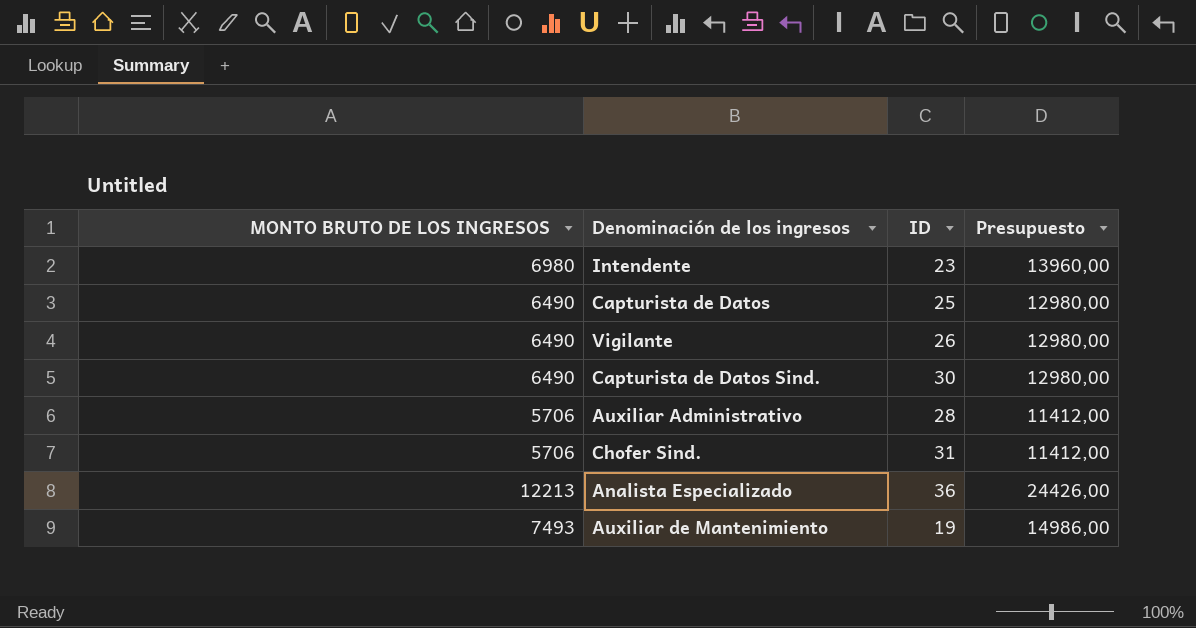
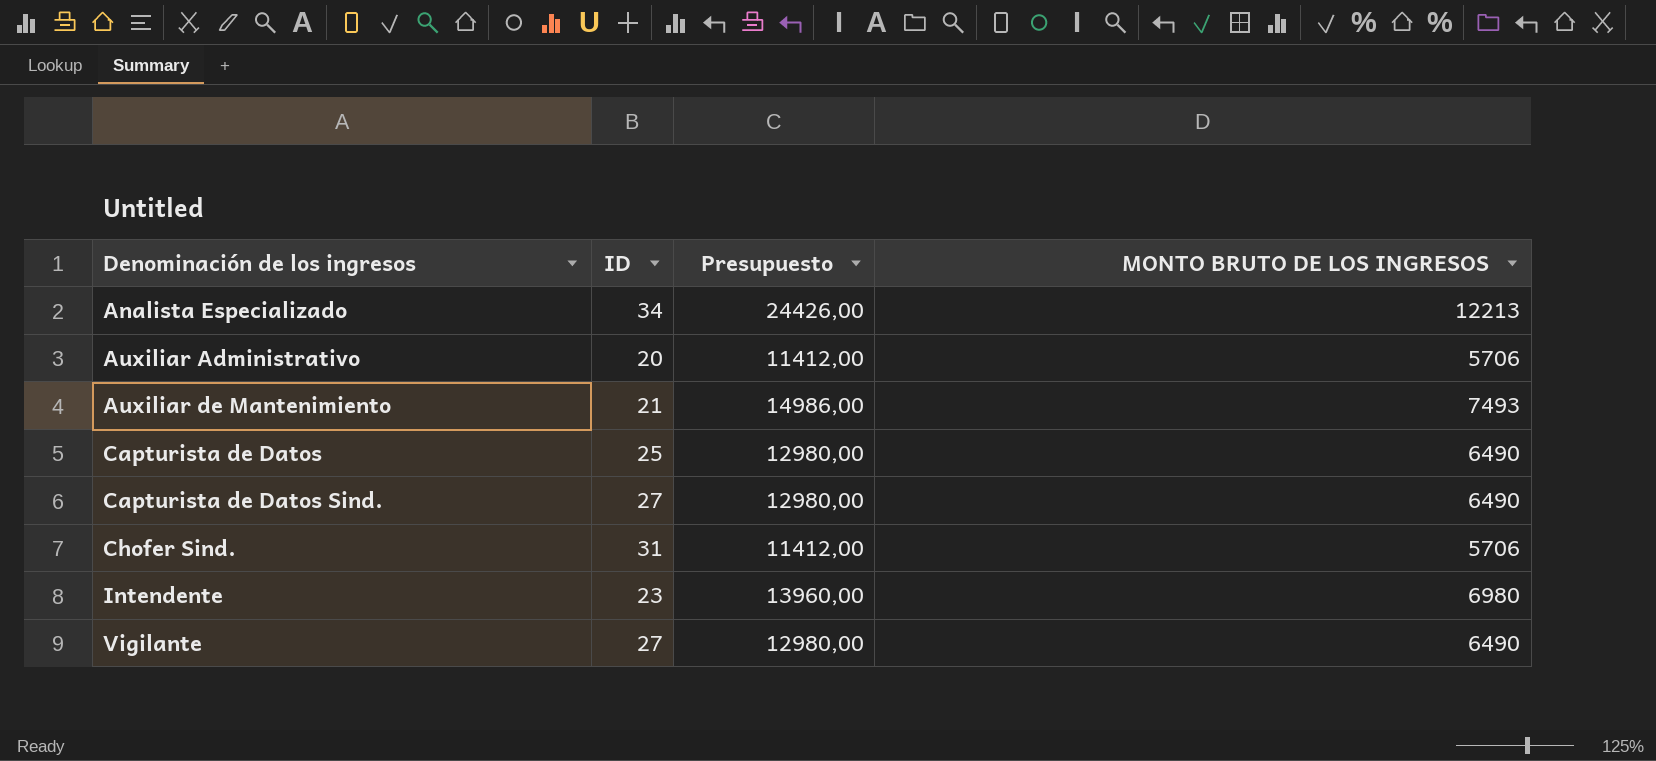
row order: none -> Denominación de los ingresos ascending
column MONTO BRUTO DE LOS INGRESOS | position: 1 -> 4
Analista Especializado | ID: 36 -> 34
Auxiliar Administrativo | ID: 28 -> 20
Auxiliar de Mantenimiento | ID: 19 -> 21
Capturista de Datos Sind. | ID: 30 -> 27
Vigilante | ID: 26 -> 27

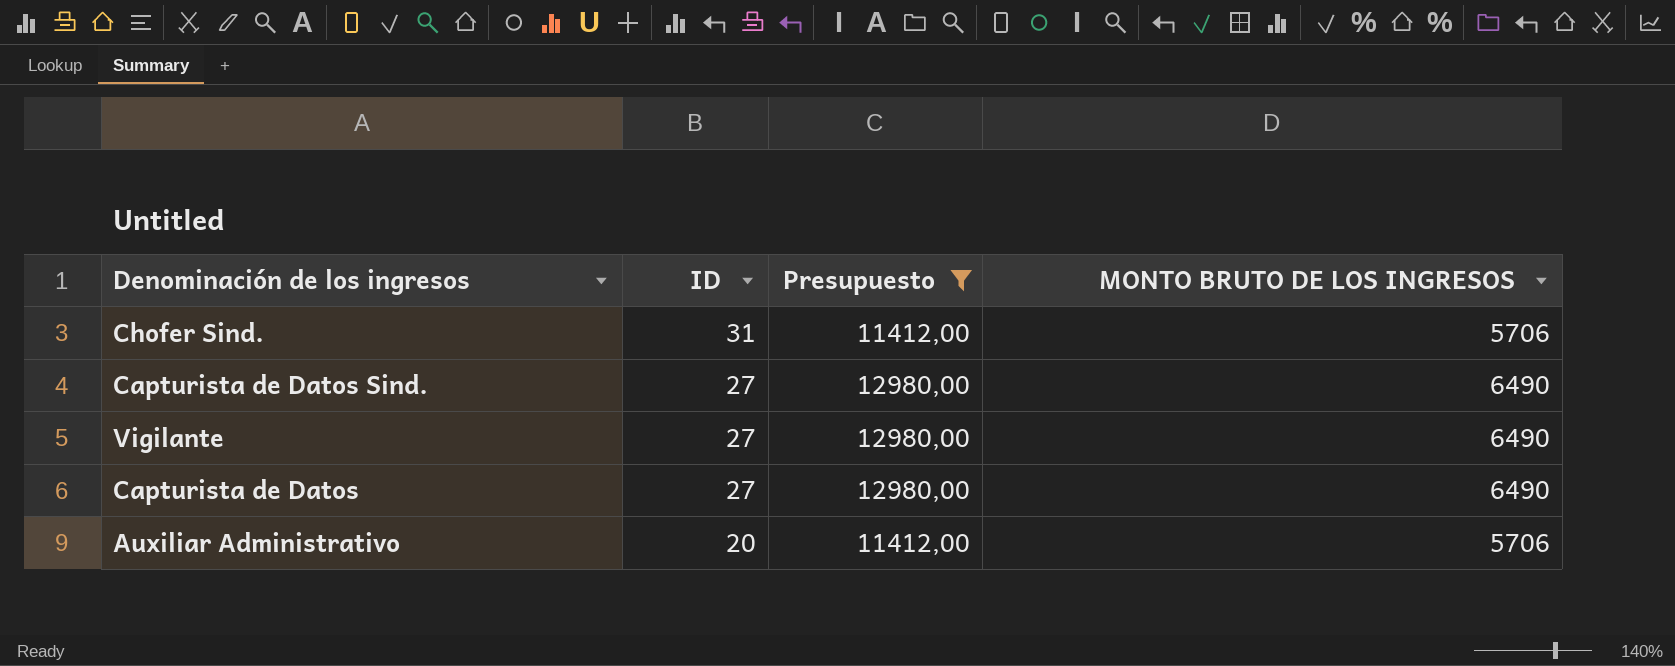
filter: none -> Presupuesto <= 12980,00
row order: Denominación de los ingresos ascending -> ID descending
Capturista de Datos | ID: 25 -> 27

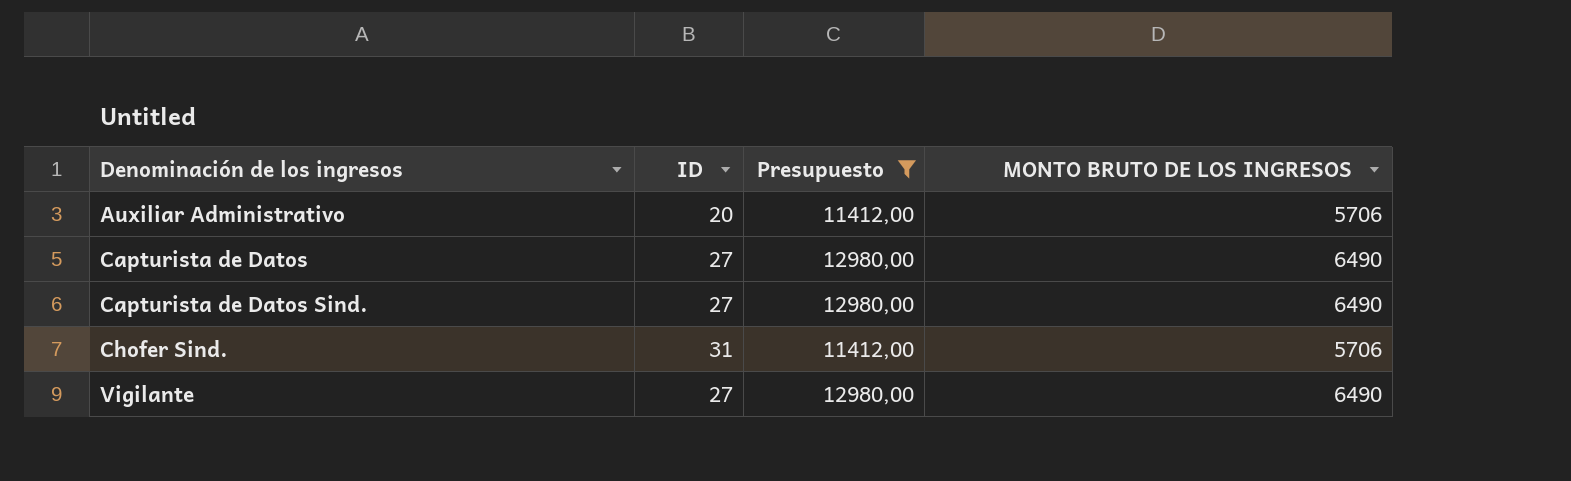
row order: ID descending -> Denominación de los ingresos ascending

